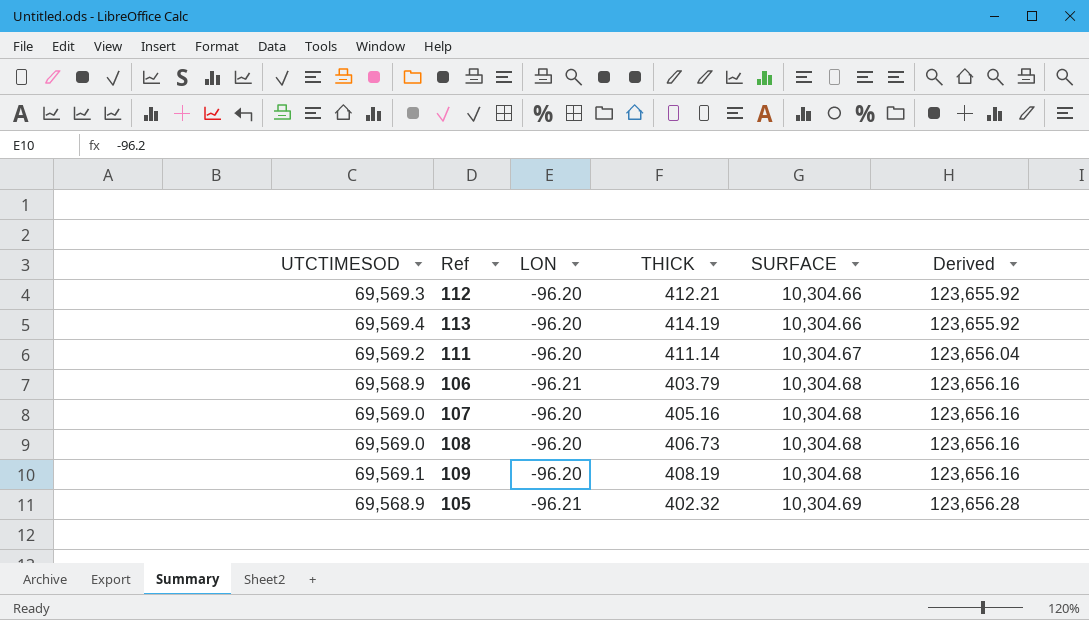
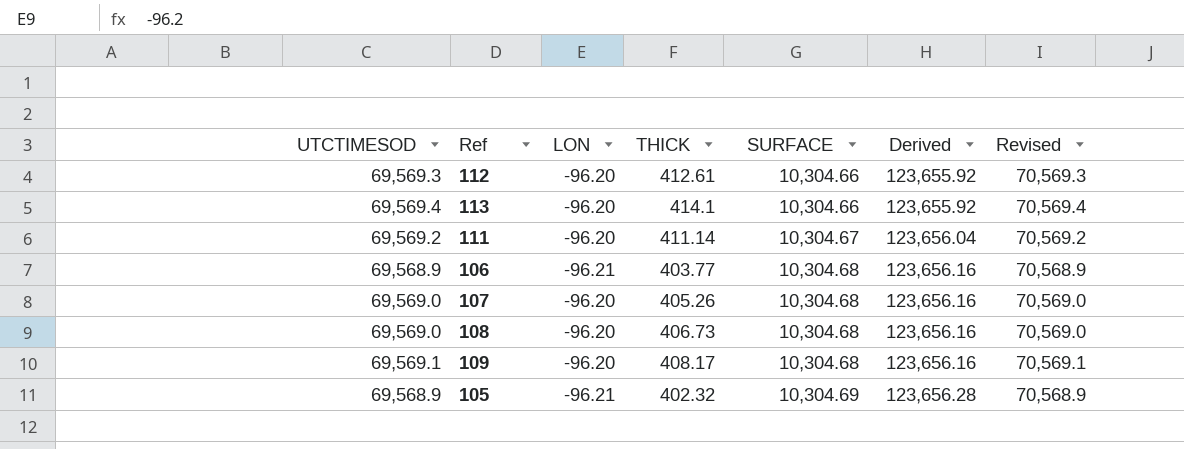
column Revised | formula: none -> [UTCTIMESOD] + 1000
112 | THICK: 412.21 -> 412.61
113 | THICK: 414.19 -> 414.1
106 | THICK: 403.79 -> 403.77
107 | THICK: 405.16 -> 405.26
109 | THICK: 408.19 -> 408.17

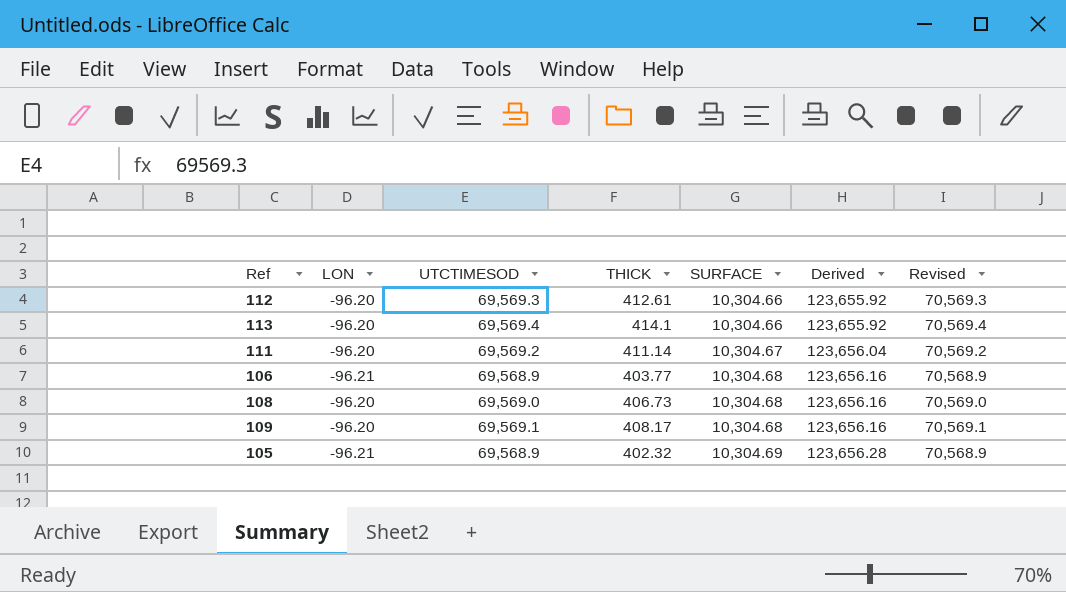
column UTCTIMESOD | position: 1 -> 3
row 107: 69,569.0 | -96.20 | 405.26 | 10,304.68 | 123,656.16 | 70,569.0 -> none

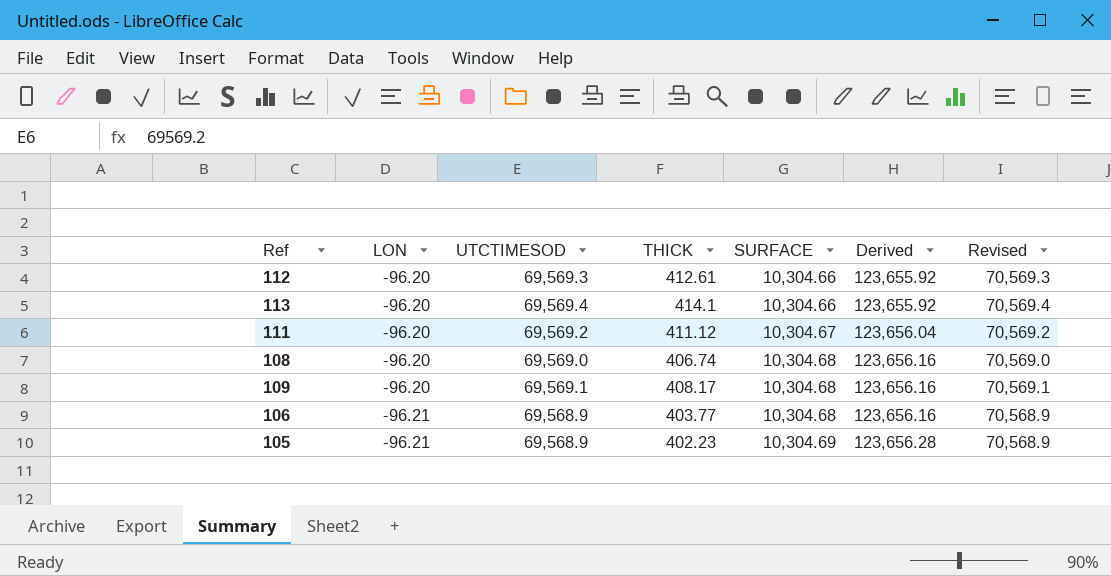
row order: SURFACE ascending -> LON descending
111 | THICK: 411.14 -> 411.12
108 | THICK: 406.73 -> 406.74
105 | THICK: 402.32 -> 402.23

